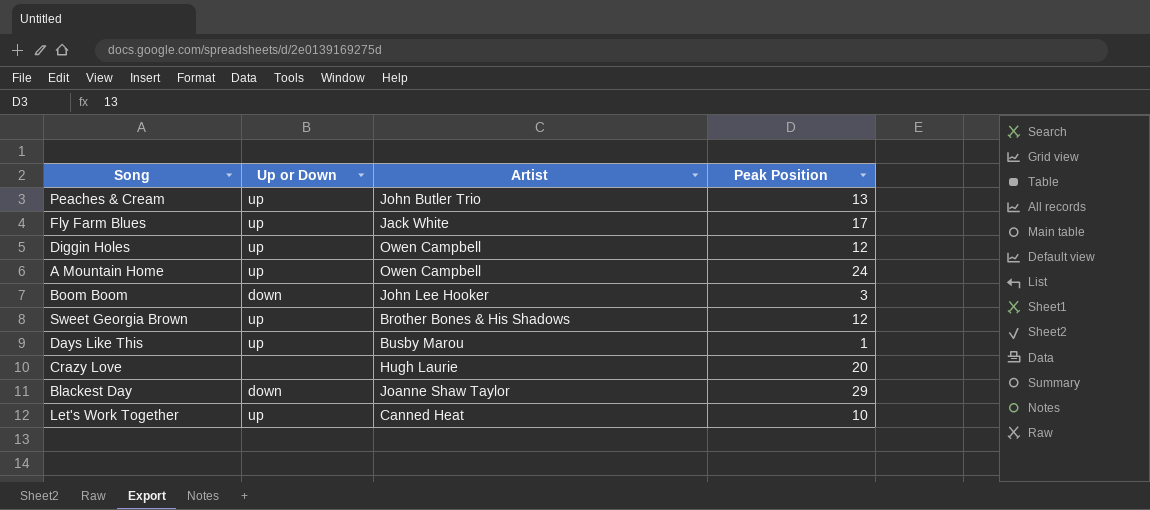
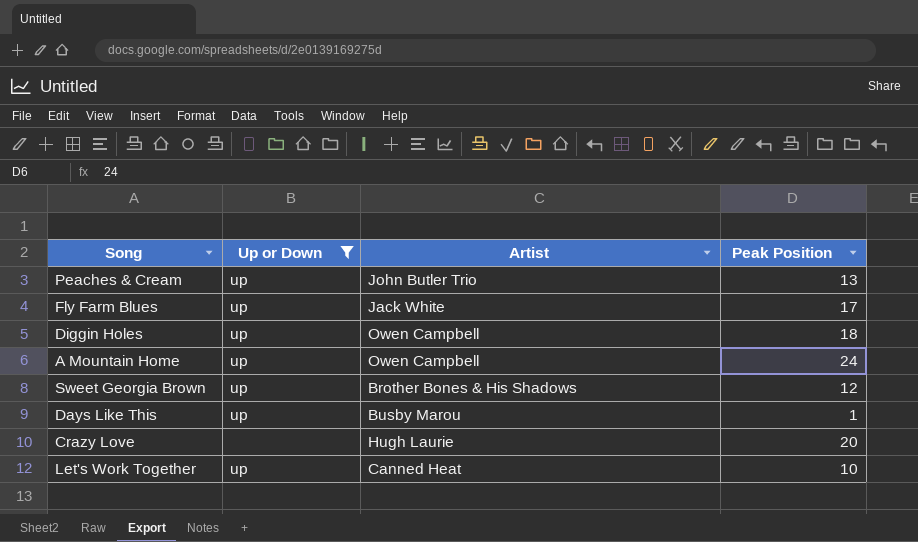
filter: none -> Up or Down != down
Diggin Holes | Peak Position: 12 -> 18

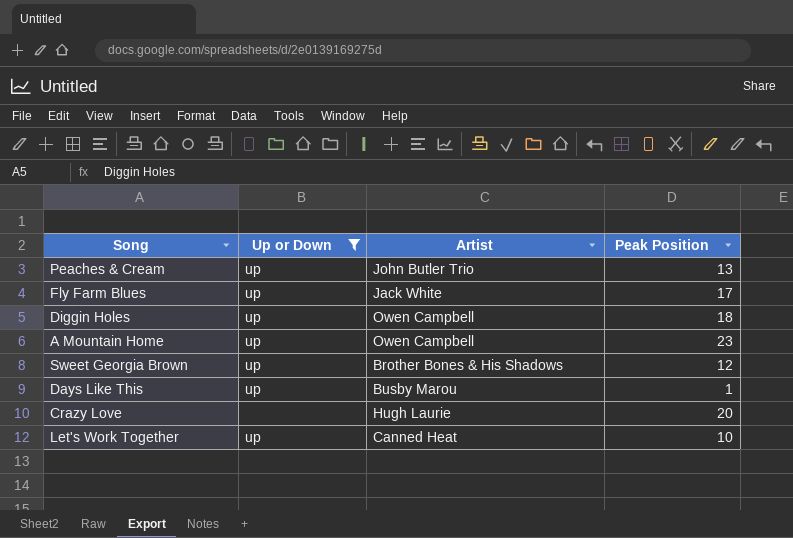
A Mountain Home | Peak Position: 24 -> 23

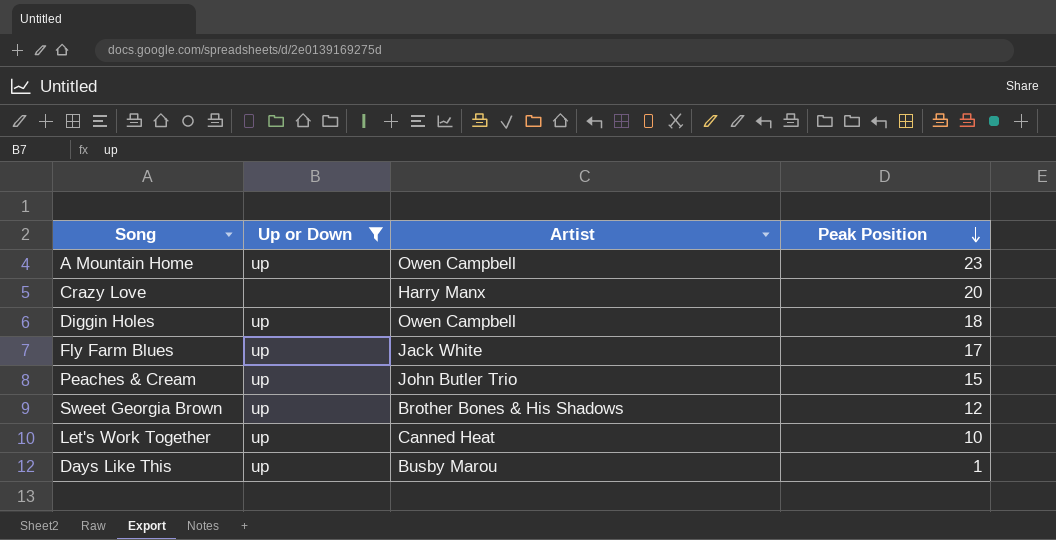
row order: none -> Peak Position descending
Crazy Love | Artist: Hugh Laurie -> Harry Manx
Peaches & Cream | Peak Position: 13 -> 15

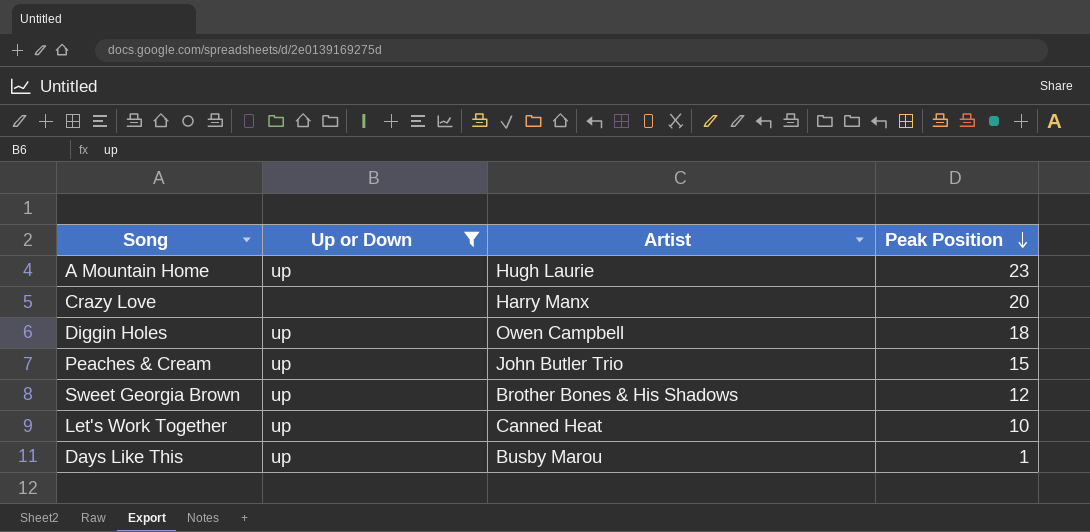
row Fly Farm Blues: up | Jack White | 17 -> none
A Mountain Home | Artist: Owen Campbell -> Hugh Laurie

